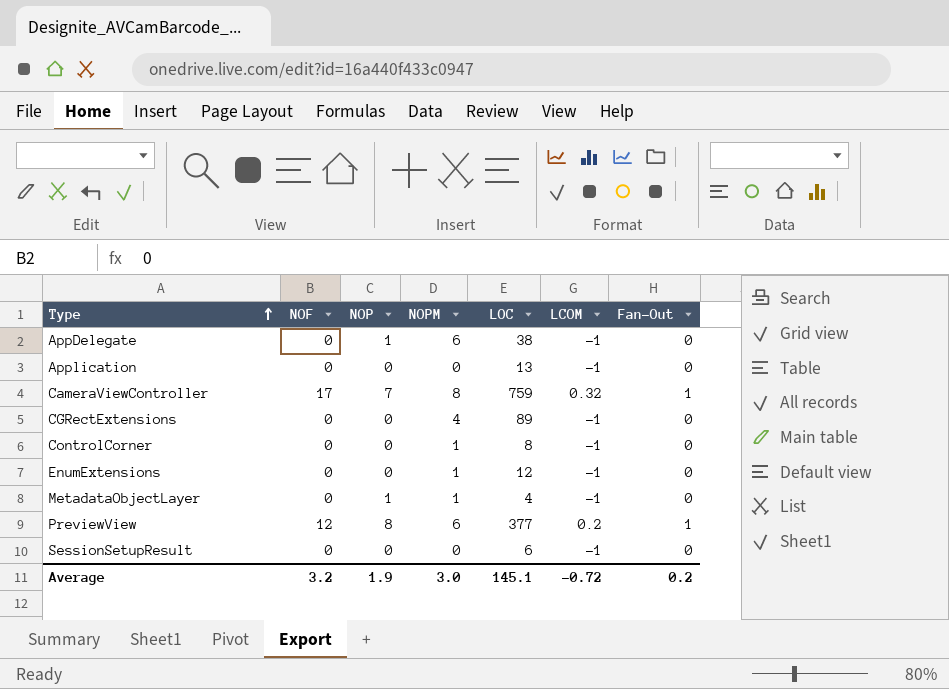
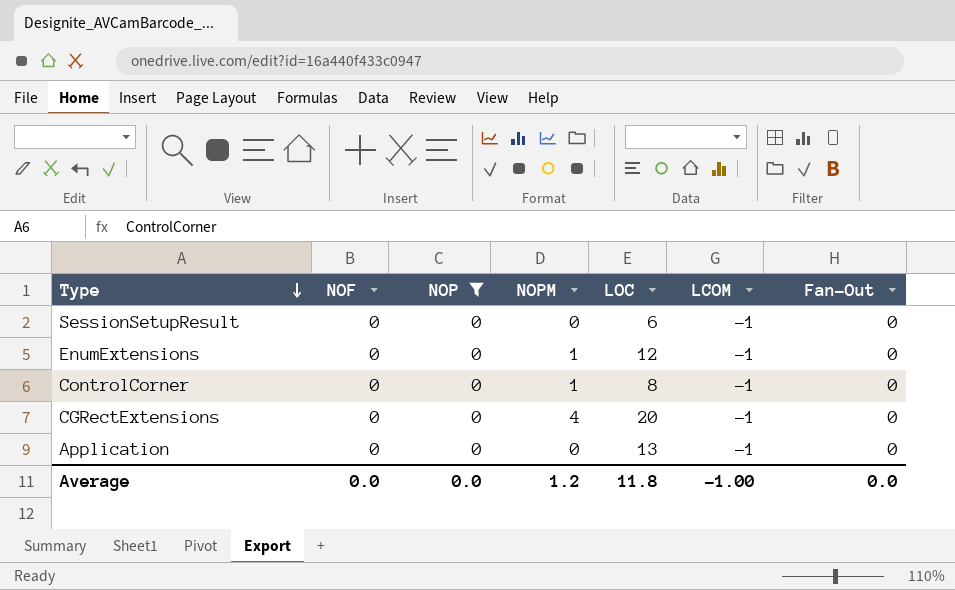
filter: none -> NOP = 0
row order: Type ascending -> Type descending
CGRectExtensions | LOC: 89 -> 20
Average | NOF: 3.2 -> 0.0
Average | NOP: 1.9 -> 0.0
Average | NOPM: 3.0 -> 1.2
Average | LOC: 145.1 -> 11.8
Average | LCOM: -0.72 -> -1.00
Average | Fan-Out: 0.2 -> 0.0

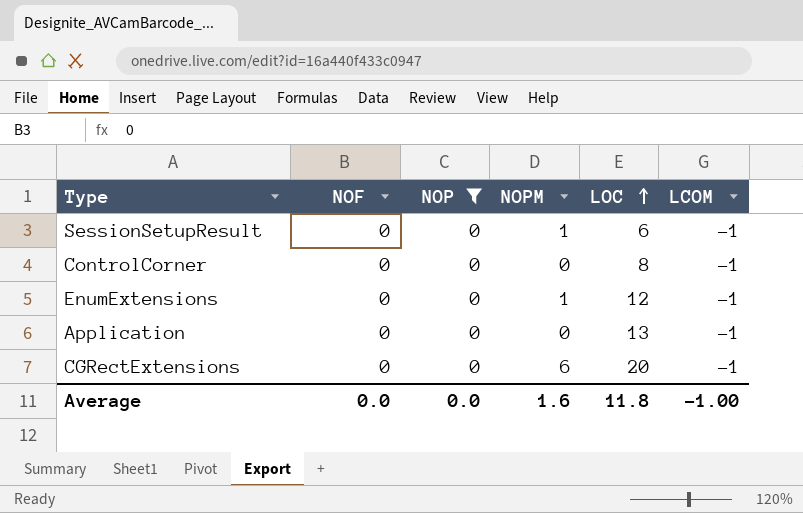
row order: Type descending -> LOC ascending
column Fan-Out | position: 7 -> none
SessionSetupResult | NOPM: 0 -> 1
ControlCorner | NOPM: 1 -> 0
CGRectExtensions | NOPM: 4 -> 6
Average | NOPM: 1.2 -> 1.6

